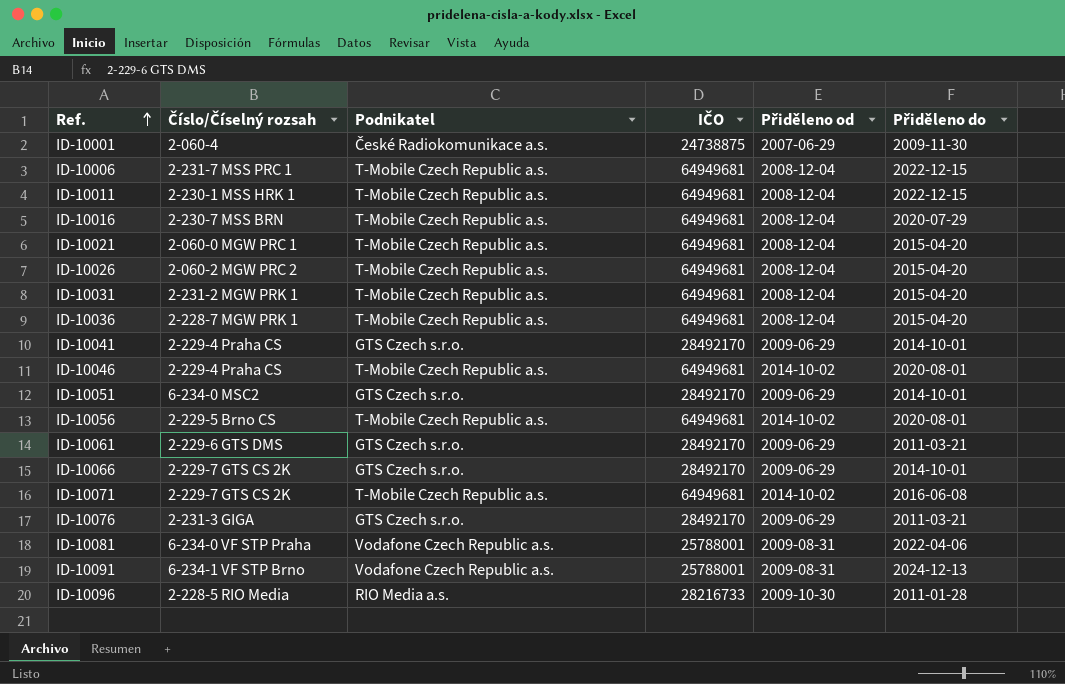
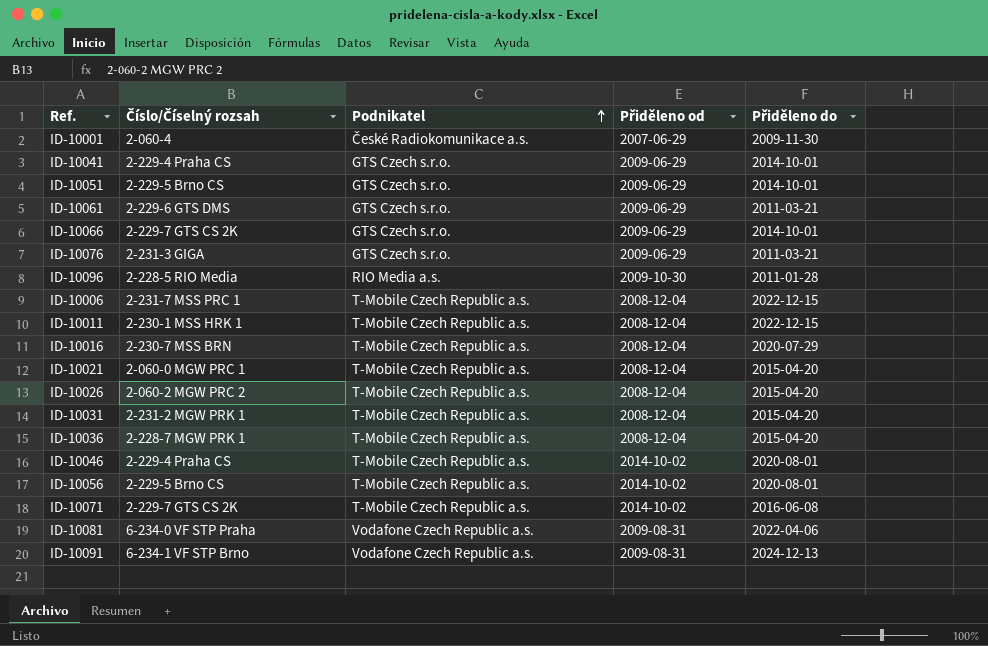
row order: Ref. ascending -> Podnikatel ascending
column IČO | position: 4 -> none
ID-10051 | Číslo/Číselný rozsah: 6-234-0 MSC2 -> 2-229-5 Brno CS

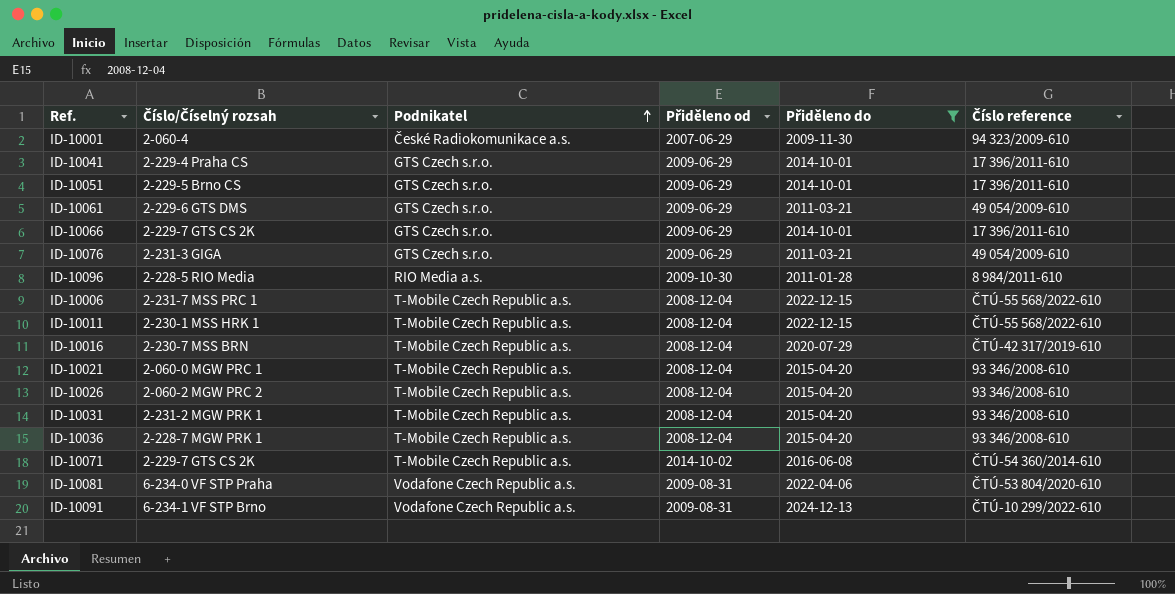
filter: none -> Přiděleno do != 2020-08-01
column Číslo reference | position: none -> 6

